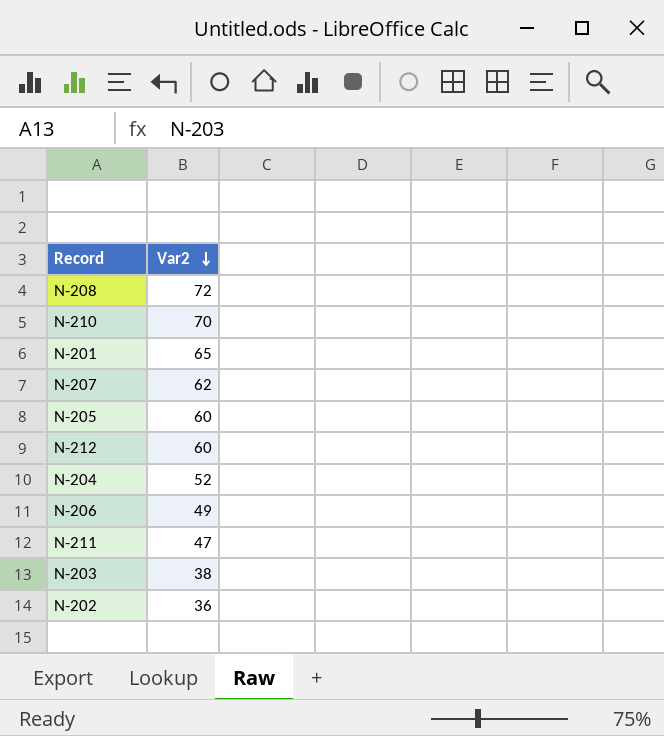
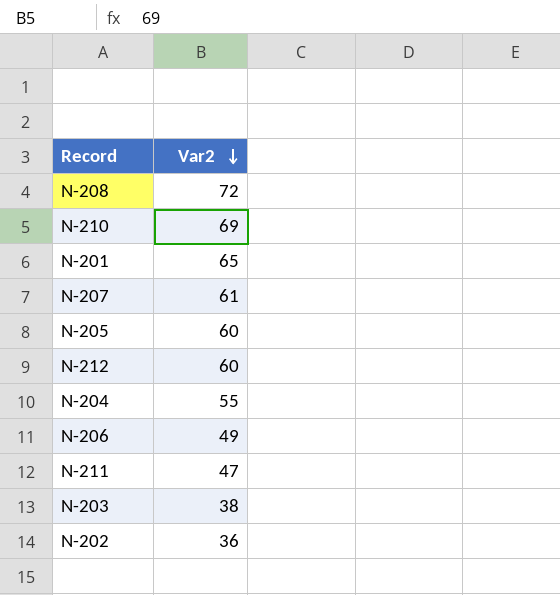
N-210 | Var2: 70 -> 69
N-207 | Var2: 62 -> 61
N-204 | Var2: 52 -> 55

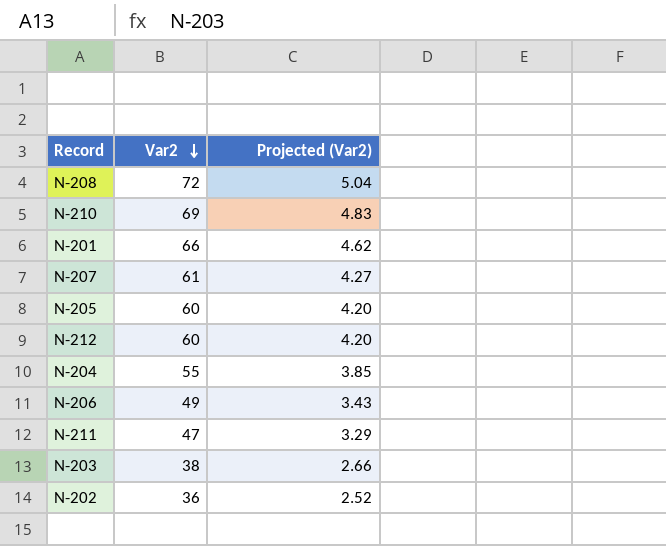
column Projected (Var2) | formula: none -> [Var2] * 0.07
N-201 | Var2: 65 -> 66

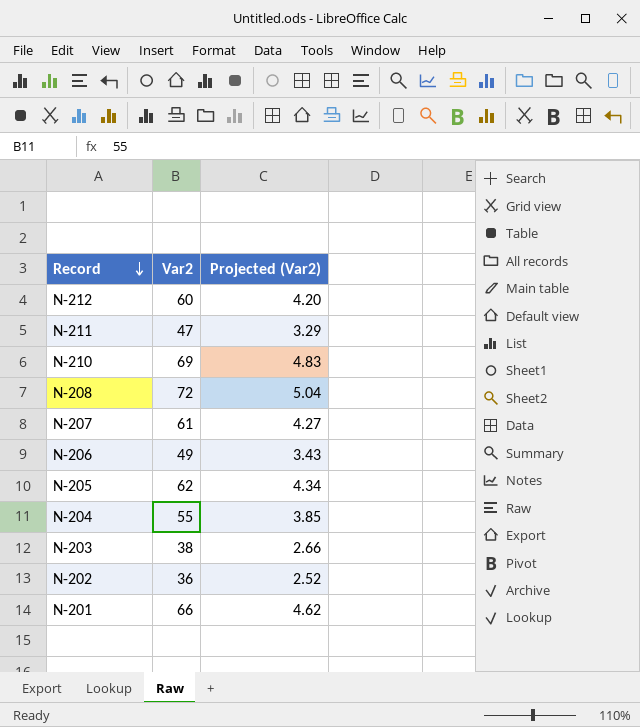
row order: Var2 descending -> Record descending
N-205 | Var2: 60 -> 62
N-205 | Projected (Var2): 4.20 -> 4.34

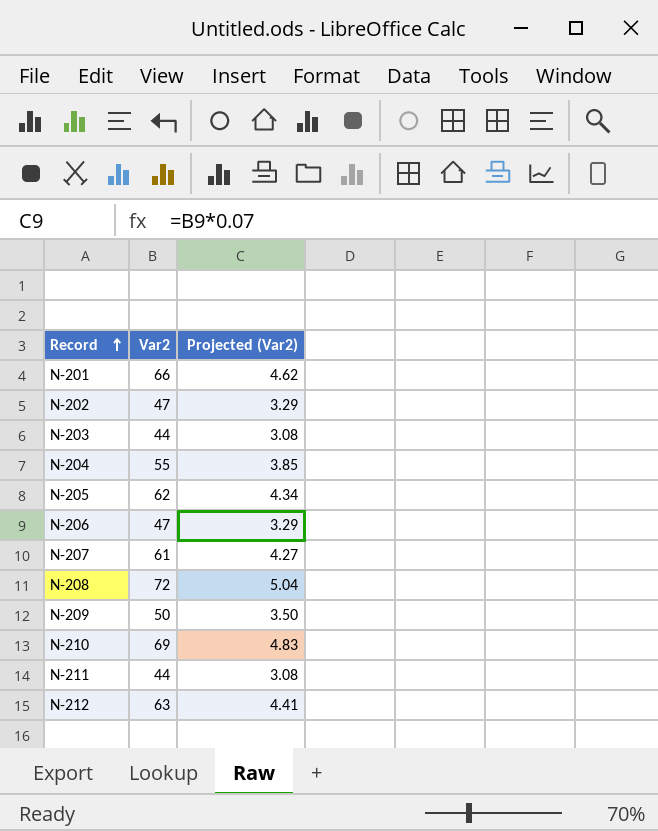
row order: Record descending -> Record ascending
N-202 | Var2: 36 -> 47
N-202 | Projected (Var2): 2.52 -> 3.29
N-203 | Var2: 38 -> 44
N-203 | Projected (Var2): 2.66 -> 3.08
N-206 | Var2: 49 -> 47
N-206 | Projected (Var2): 3.43 -> 3.29
row N-209: none -> 50 | 3.50
N-211 | Var2: 47 -> 44
N-211 | Projected (Var2): 3.29 -> 3.08
N-212 | Var2: 60 -> 63
N-212 | Projected (Var2): 4.20 -> 4.41

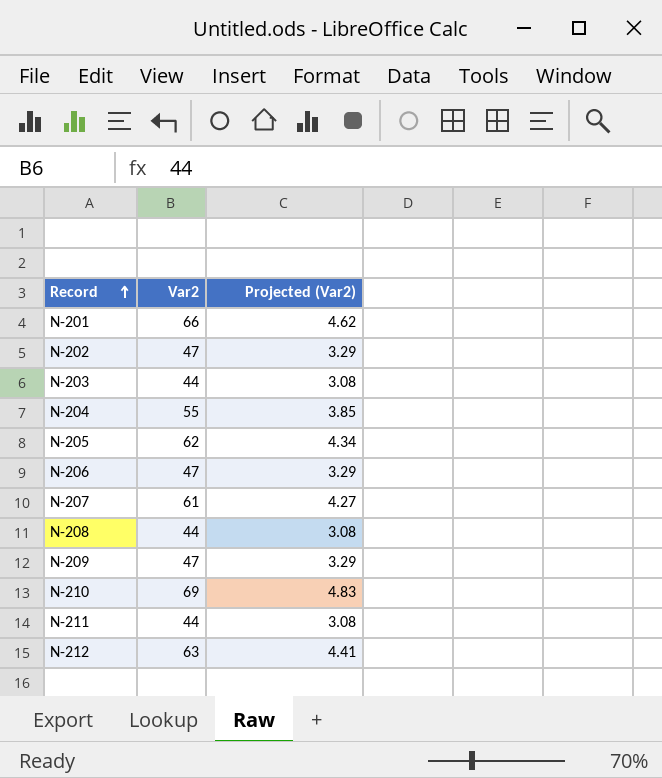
N-208 | Var2: 72 -> 44
N-208 | Projected (Var2): 5.04 -> 3.08
N-209 | Var2: 50 -> 47
N-209 | Projected (Var2): 3.50 -> 3.29

